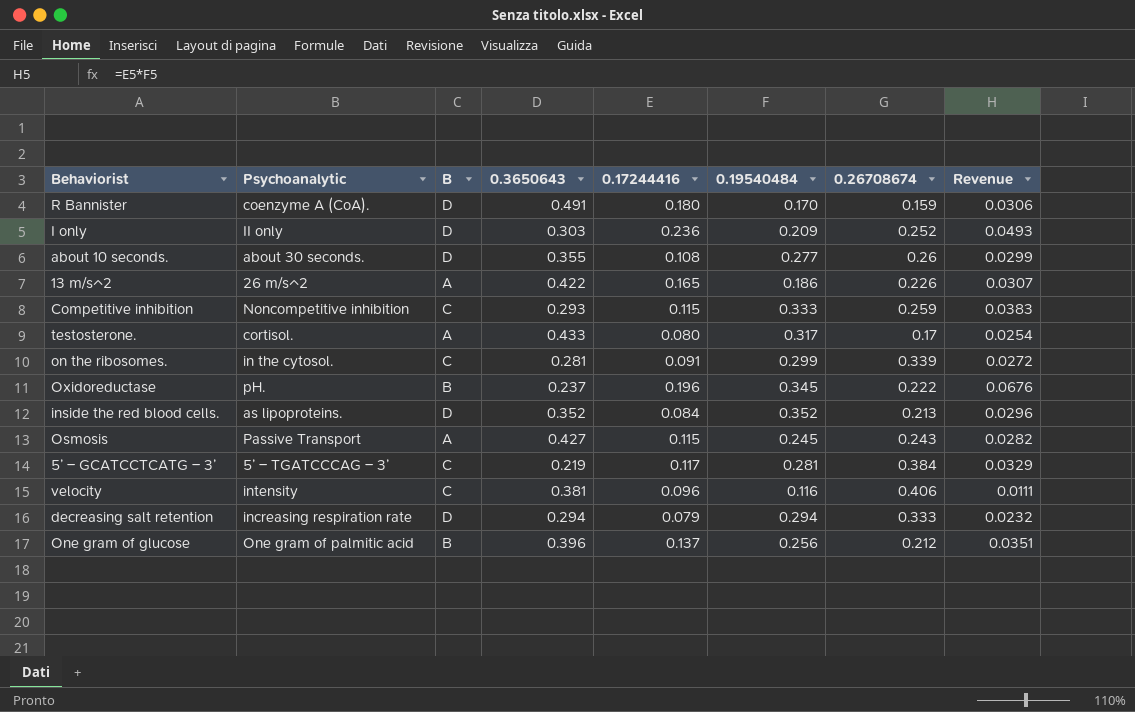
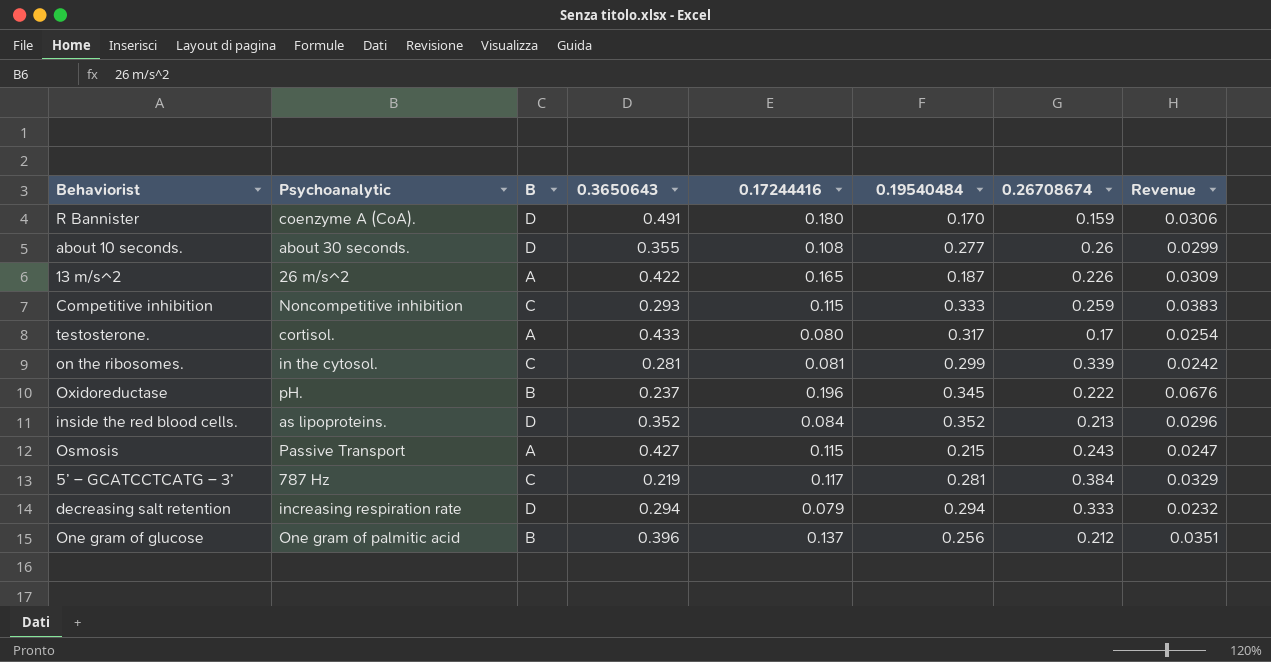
row I only: II only | D | 0.303 | 0.236 | 0.209 | 0.252 | 0.0493 -> none
row velocity: intensity | C | 0.381 | 0.096 | 0.116 | 0.406 | 0.0111 -> none
13 m/s^2 | 0.19540484: 0.186 -> 0.187
13 m/s^2 | Revenue: 0.0307 -> 0.0309
on the ribosomes. | 0.17244416: 0.091 -> 0.081
on the ribosomes. | Revenue: 0.0272 -> 0.0242
Osmosis | 0.19540484: 0.245 -> 0.215
Osmosis | Revenue: 0.0282 -> 0.0247
5’ – GCATCCTCATG – 3’ | Psychoanalytic: 5’ – TGATCCCAG – 3’ -> 787 Hz

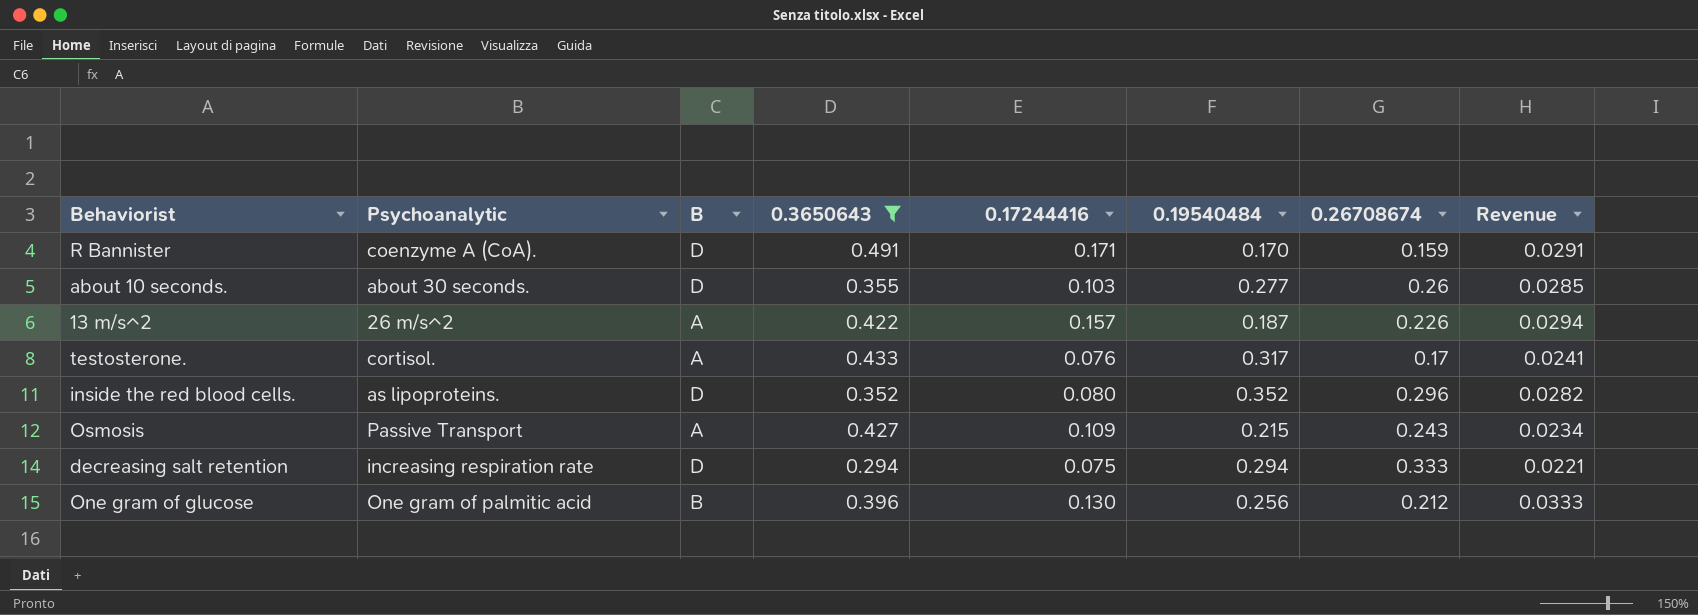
filter: none -> 0.3650643 >= 0.294
R Bannister | 0.17244416: 0.180 -> 0.171
R Bannister | Revenue: 0.0306 -> 0.0291
about 10 seconds. | 0.17244416: 0.108 -> 0.103
about 10 seconds. | Revenue: 0.0299 -> 0.0285
13 m/s^2 | 0.17244416: 0.165 -> 0.157
13 m/s^2 | Revenue: 0.0309 -> 0.0294
testosterone. | 0.17244416: 0.080 -> 0.076
testosterone. | Revenue: 0.0254 -> 0.0241
inside the red blood cells. | 0.17244416: 0.084 -> 0.080
inside the red blood cells. | 0.26708674: 0.213 -> 0.296
inside the red blood cells. | Revenue: 0.0296 -> 0.0282
Osmosis | 0.17244416: 0.115 -> 0.109
Osmosis | Revenue: 0.0247 -> 0.0234
decreasing salt retention | 0.17244416: 0.079 -> 0.075
decreasing salt retention | Revenue: 0.0232 -> 0.0221
One gram of glucose | 0.17244416: 0.137 -> 0.130
One gram of glucose | Revenue: 0.0351 -> 0.0333

